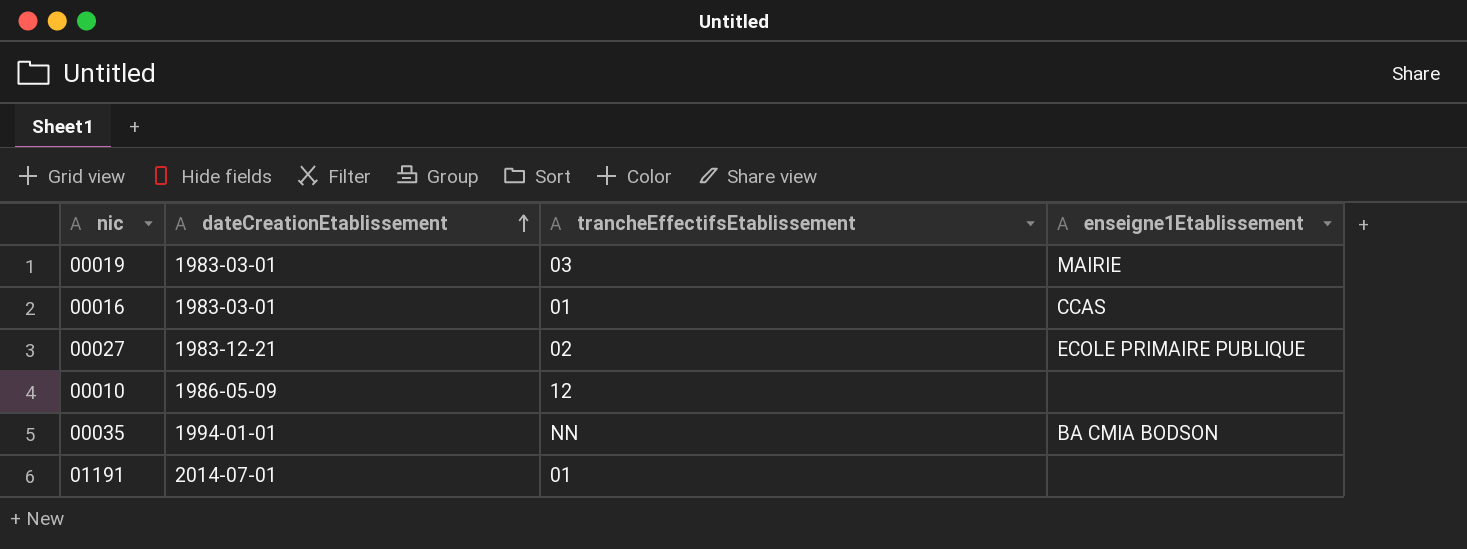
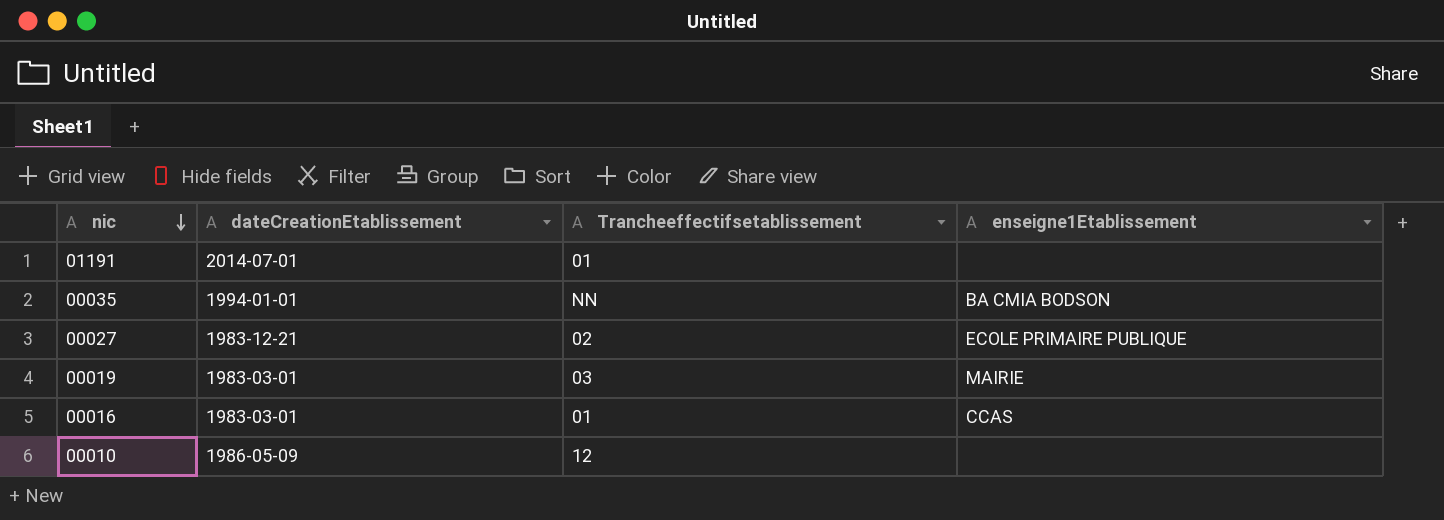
row order: dateCreationEtablissement ascending -> nic descending
column name: trancheEffectifsEtablissement -> Trancheeffectifsetablissement

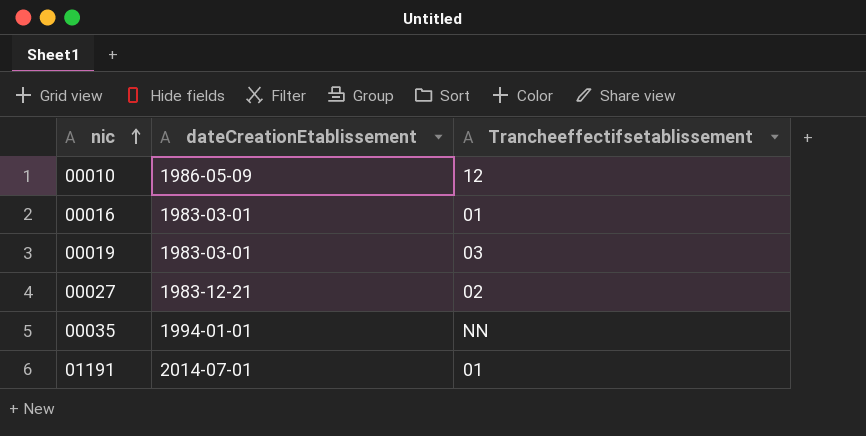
row order: nic descending -> nic ascending
column enseigne1Etablissement | position: 4 -> none

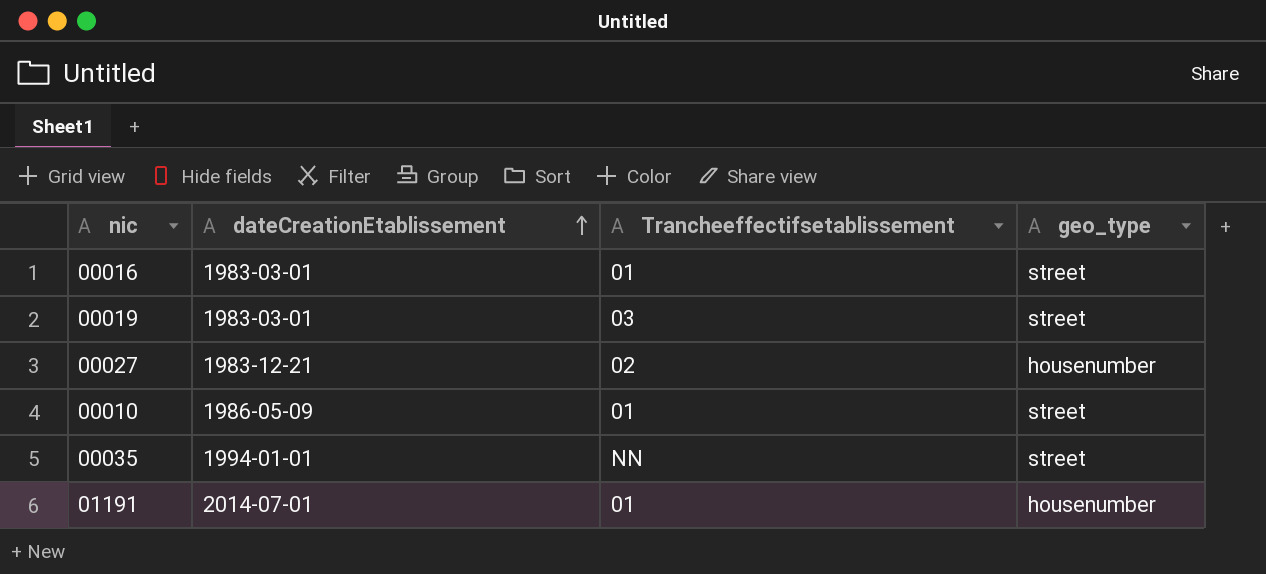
row order: nic ascending -> dateCreationEtablissement ascending
column geo_type | position: none -> 4
00010 | Trancheeffectifsetablissement: 12 -> 01

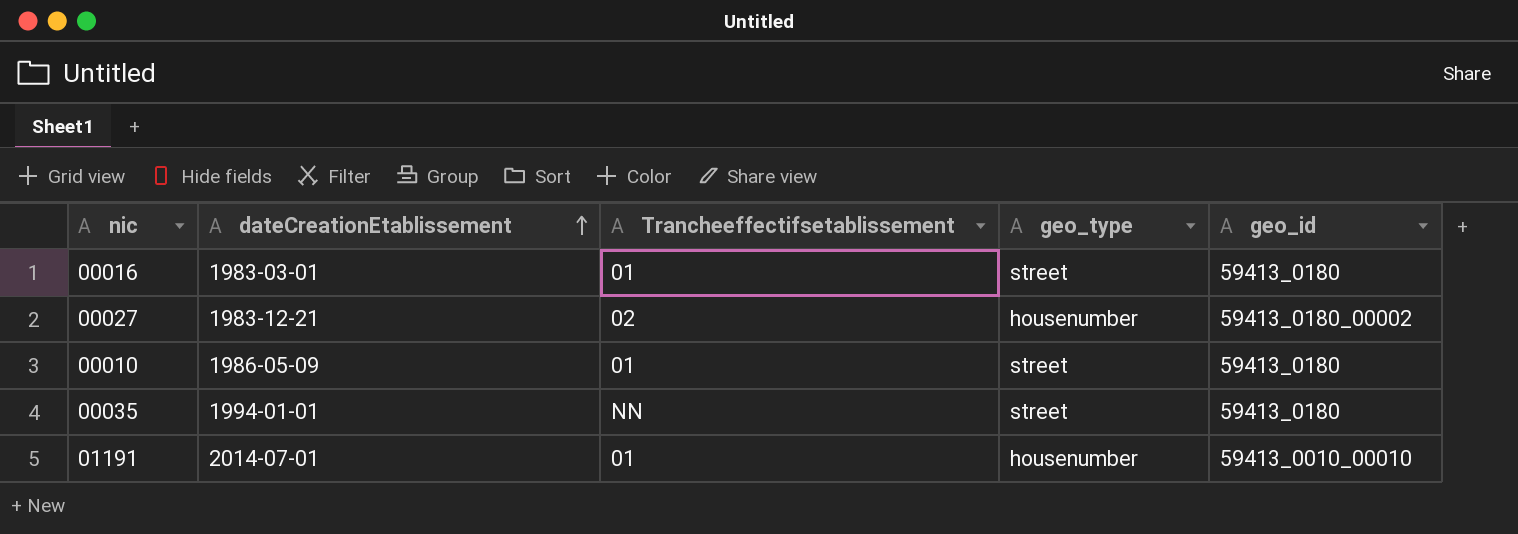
column geo_id | position: none -> 5
row 00019: 1983-03-01 | 03 | street -> none

